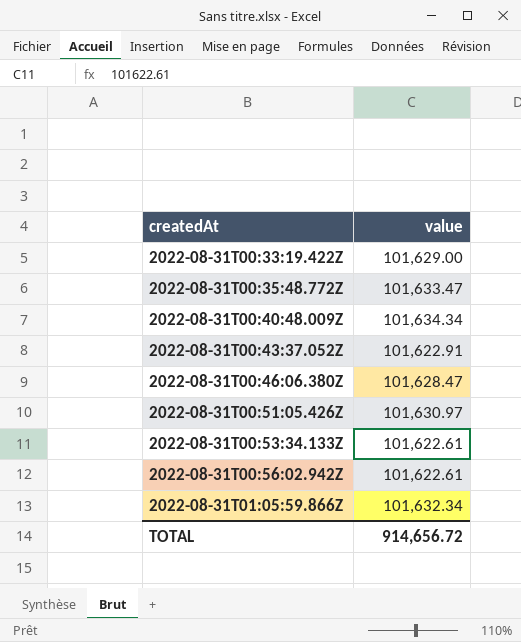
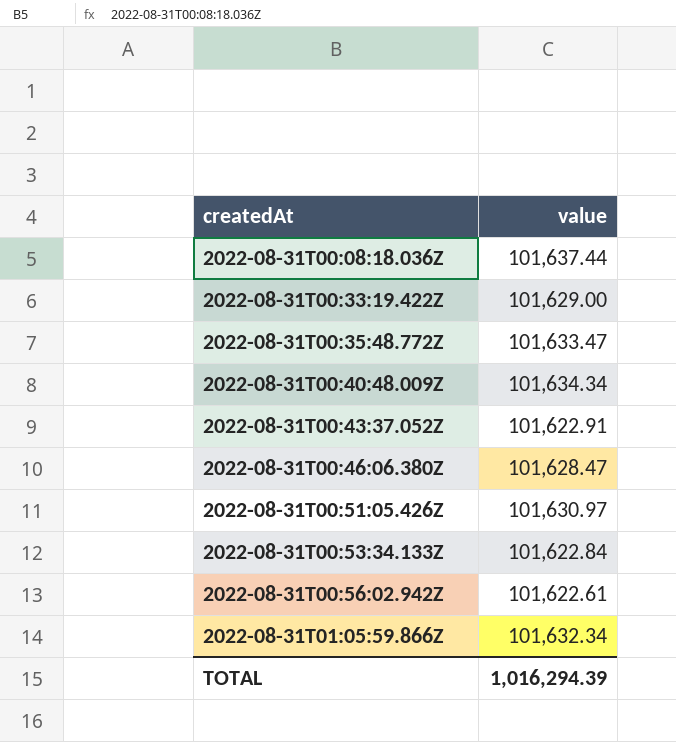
row 2022-08-31T00:08:18.036Z: none -> 101,637.44
2022-08-31T00:53:34.133Z | value: 101,622.61 -> 101,622.84
TOTAL | value: 914,656.72 -> 1,016,294.39

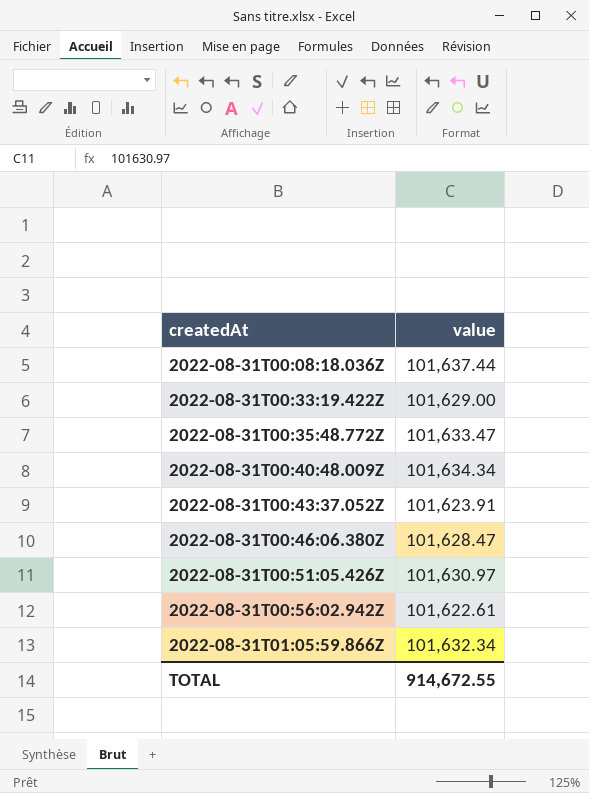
row 2022-08-31T00:53:34.133Z: 101,622.84 -> none
2022-08-31T00:43:37.052Z | value: 101,622.91 -> 101,623.91
TOTAL | value: 1,016,294.39 -> 914,672.55

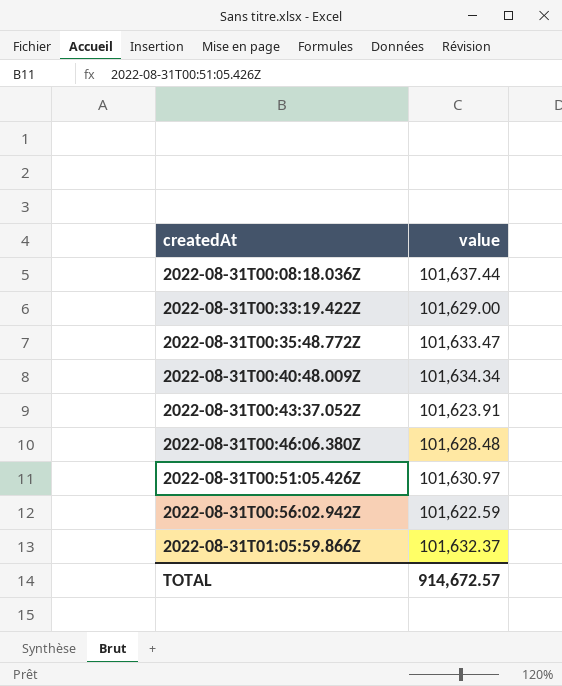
2022-08-31T00:46:06.380Z | value: 101,628.47 -> 101,628.48
2022-08-31T00:56:02.942Z | value: 101,622.61 -> 101,622.59
2022-08-31T01:05:59.866Z | value: 101,632.34 -> 101,632.37
TOTAL | value: 914,672.55 -> 914,672.57

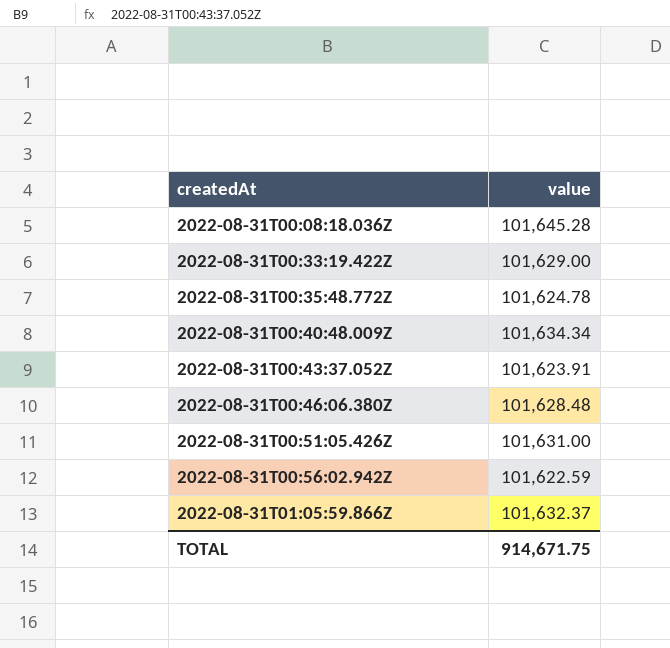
2022-08-31T00:08:18.036Z | value: 101,637.44 -> 101,645.28
2022-08-31T00:35:48.772Z | value: 101,633.47 -> 101,624.78
2022-08-31T00:51:05.426Z | value: 101,630.97 -> 101,631.00
TOTAL | value: 914,672.57 -> 914,671.75

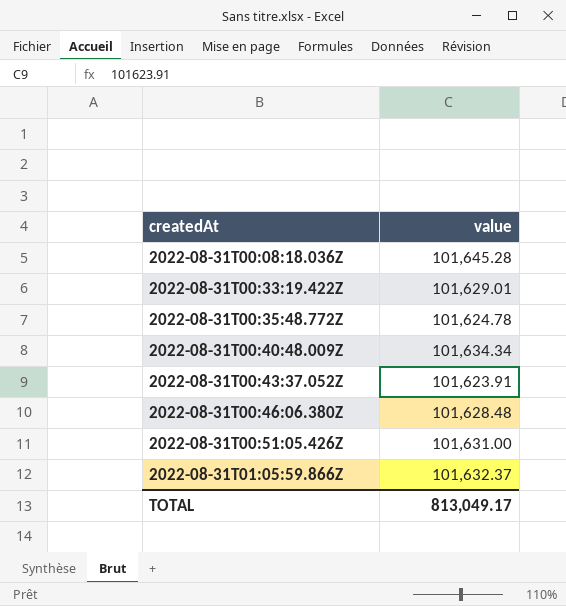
row 2022-08-31T00:56:02.942Z: 101,622.59 -> none
2022-08-31T00:33:19.422Z | value: 101,629.00 -> 101,629.01
TOTAL | value: 914,671.75 -> 813,049.17

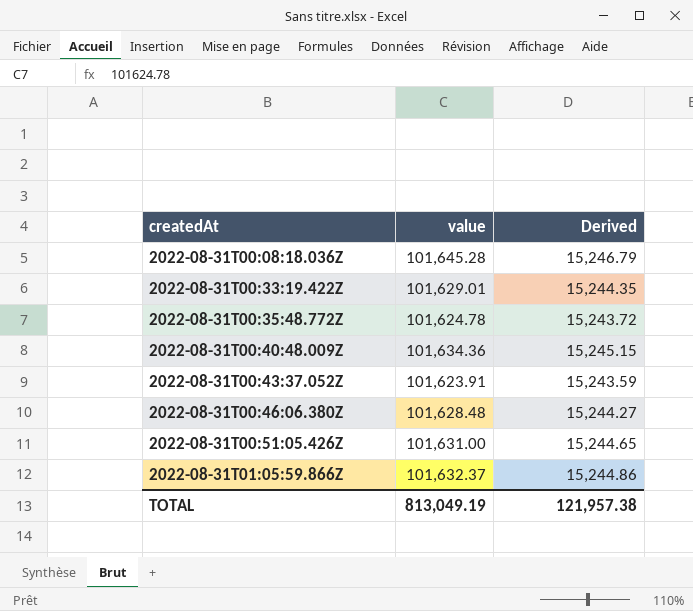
column Derived | formula: none -> [value] * 0.15
2022-08-31T00:40:48.009Z | value: 101,634.34 -> 101,634.36
TOTAL | value: 813,049.17 -> 813,049.19

